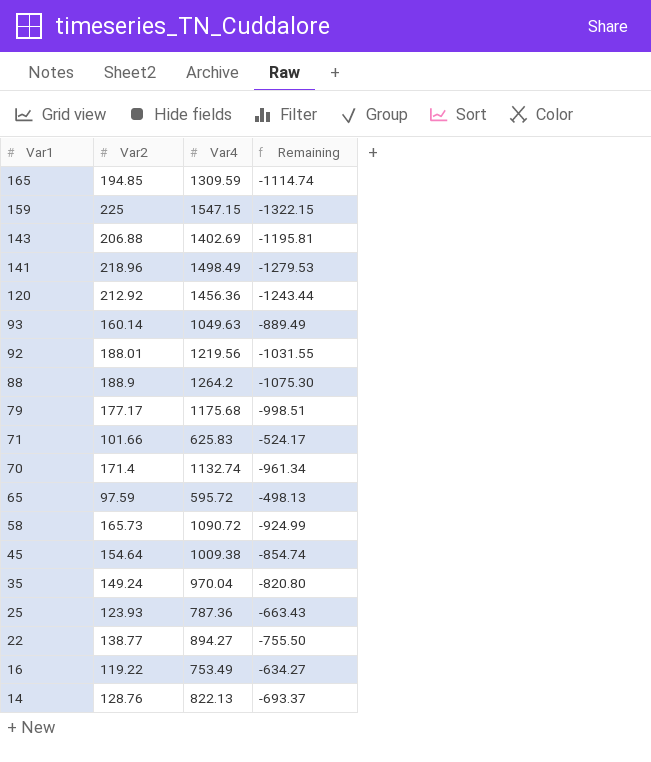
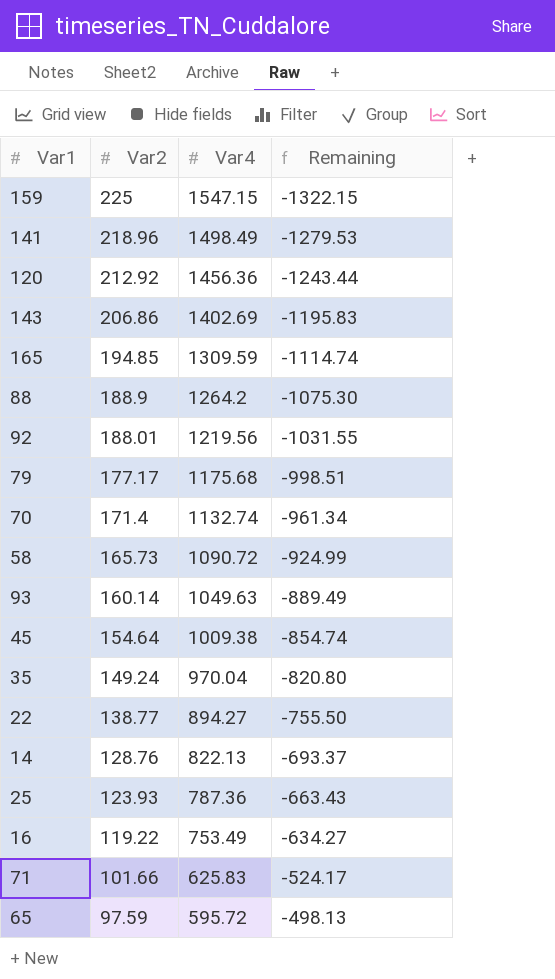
row order: Var1 descending -> Var2 descending
143 | Var2: 206.88 -> 206.86
143 | Remaining: -1195.81 -> -1195.83

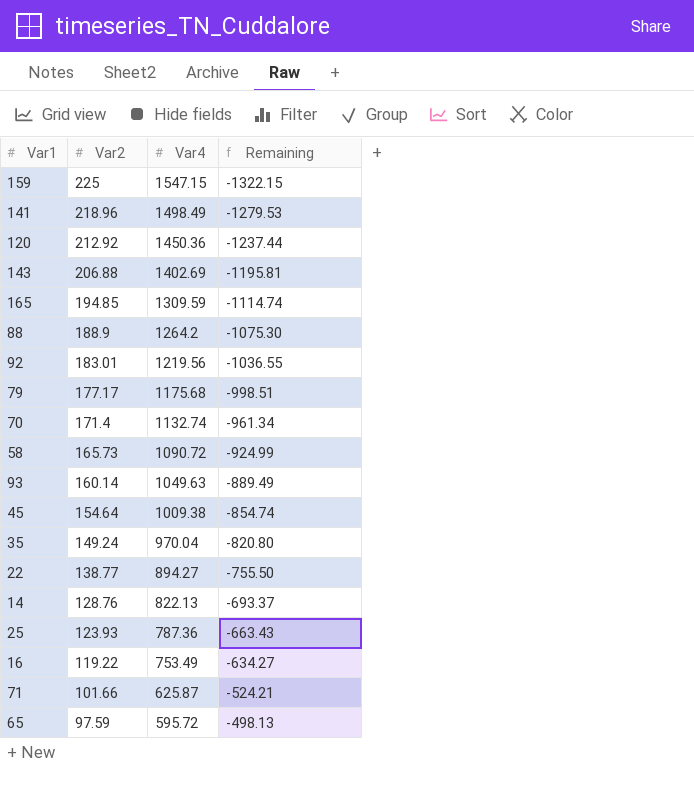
120 | Var4: 1456.36 -> 1450.36
120 | Remaining: -1243.44 -> -1237.44
143 | Var2: 206.86 -> 206.88
143 | Remaining: -1195.83 -> -1195.81
92 | Var2: 188.01 -> 183.01
92 | Remaining: -1031.55 -> -1036.55
71 | Var4: 625.83 -> 625.87
71 | Remaining: -524.17 -> -524.21

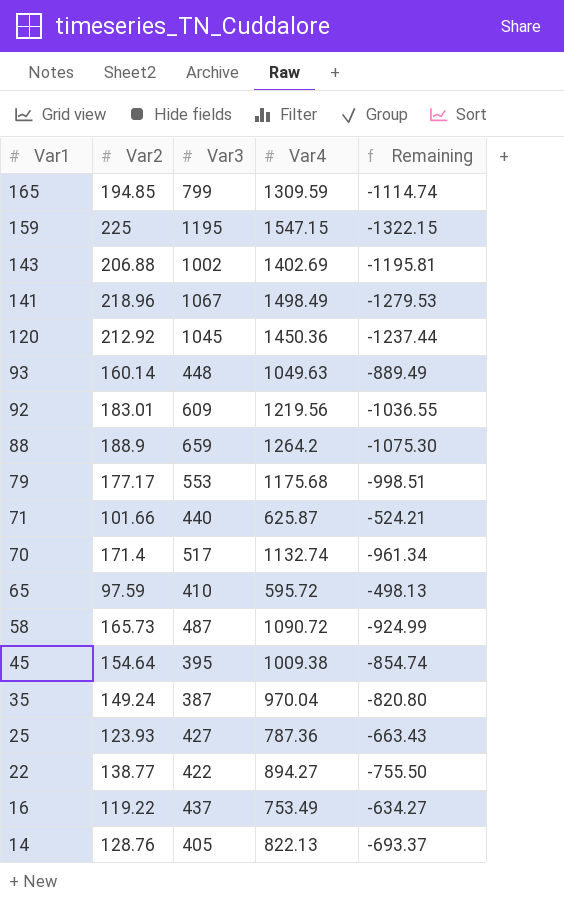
row order: Var2 descending -> Var1 descending
column Var3 | position: none -> 3

